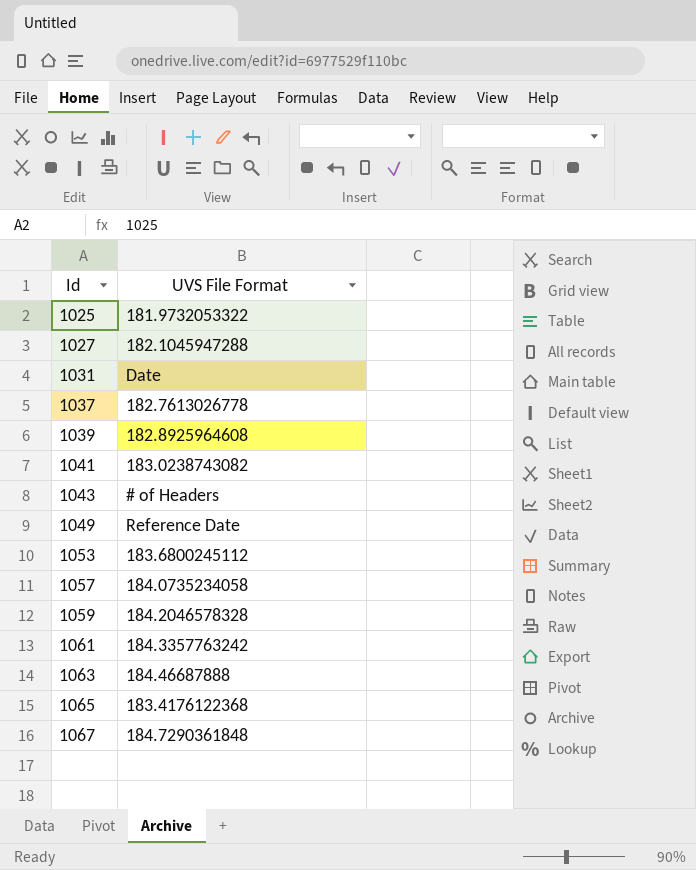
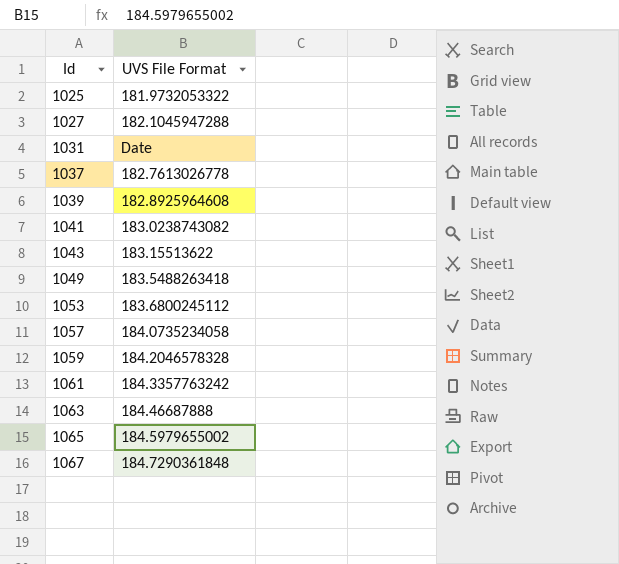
1043 | UVS File Format: # of Headers -> 183.15513622
1049 | UVS File Format: Reference Date -> 183.5488263418
1065 | UVS File Format: 183.4176122368 -> 184.5979655002

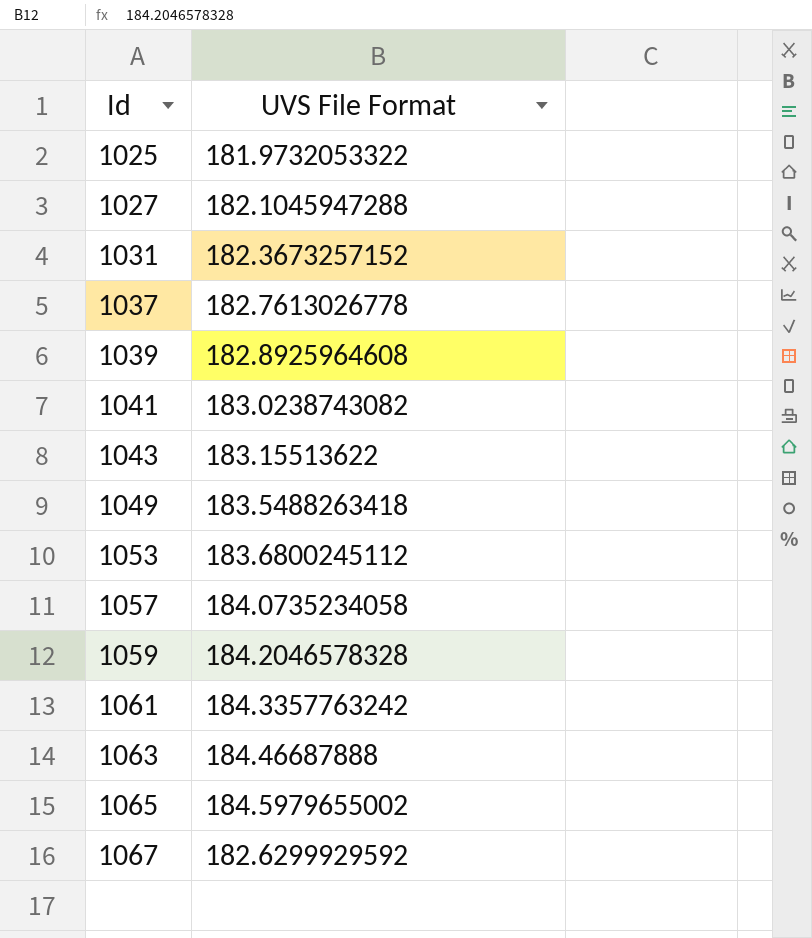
1031 | UVS File Format: Date -> 182.3673257152
1067 | UVS File Format: 184.7290361848 -> 182.6299929592

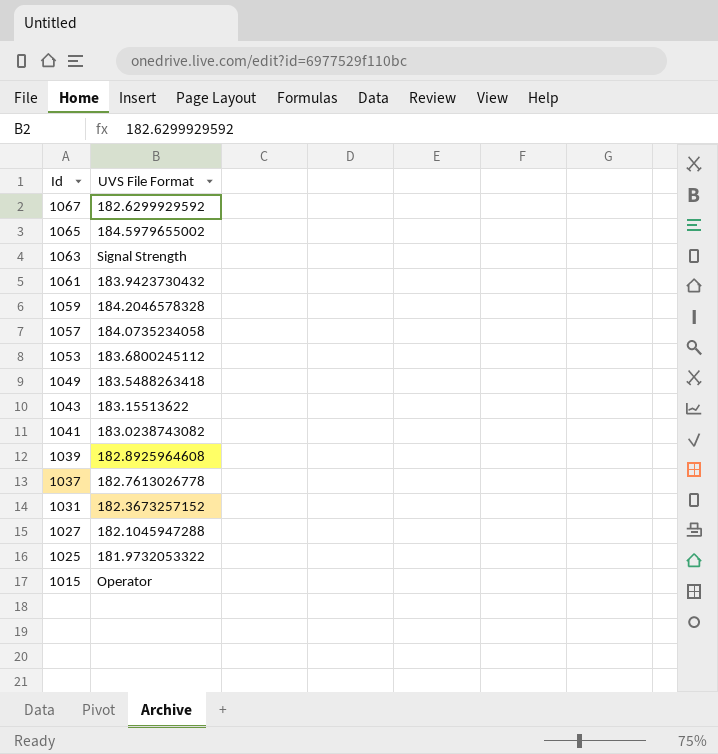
row order: Id ascending -> Id descending
1063 | UVS File Format: 184.46687888 -> Signal Strength
1061 | UVS File Format: 184.3357763242 -> 183.9423730432
row 1015: none -> Operator

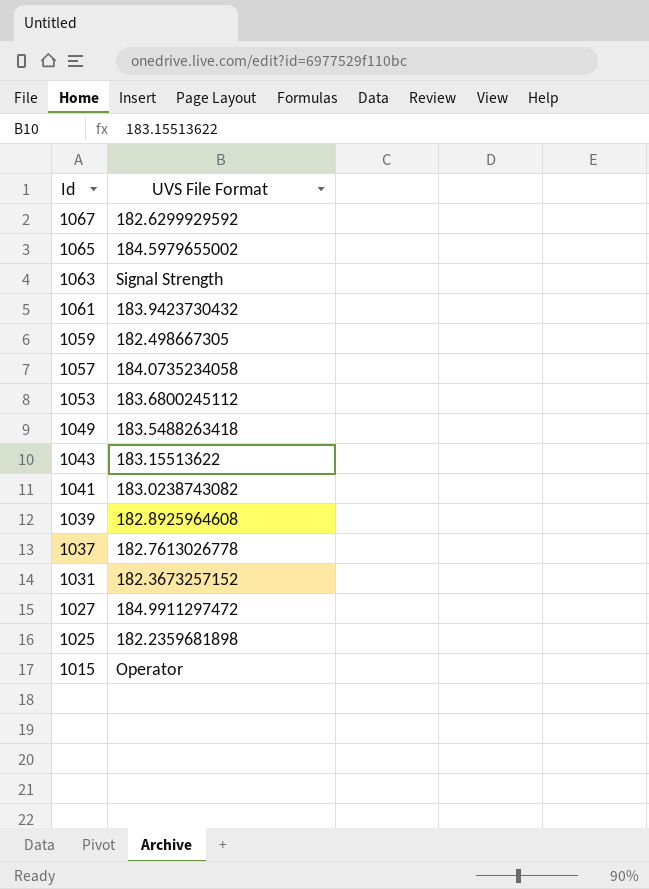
1059 | UVS File Format: 184.2046578328 -> 182.498667305
1027 | UVS File Format: 182.1045947288 -> 184.9911297472
1025 | UVS File Format: 181.9732053322 -> 182.2359681898

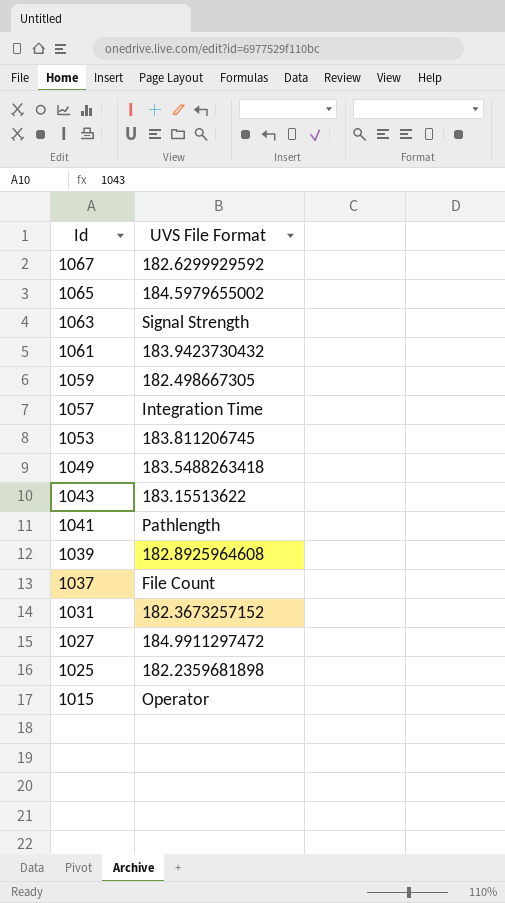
1057 | UVS File Format: 184.0735234058 -> Integration Time
1053 | UVS File Format: 183.6800245112 -> 183.811206745
1041 | UVS File Format: 183.0238743082 -> Pathlength
1037 | UVS File Format: 182.7613026778 -> File Count

